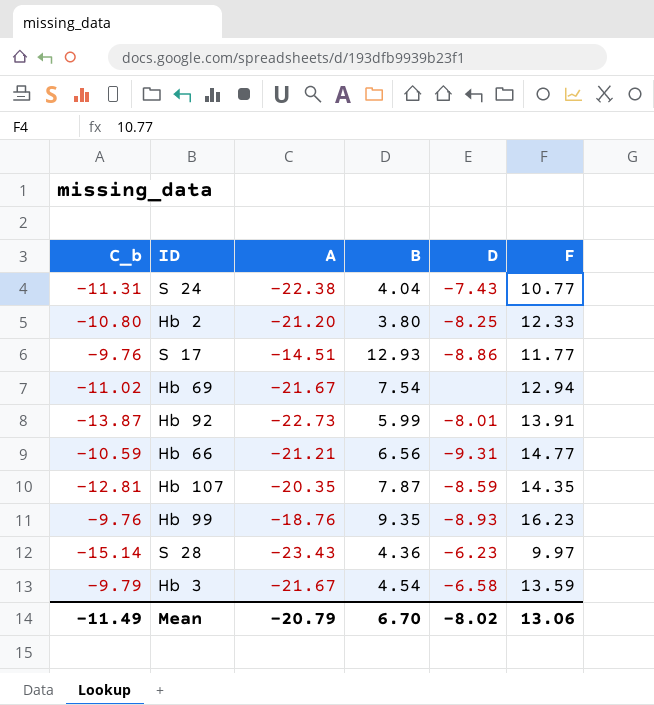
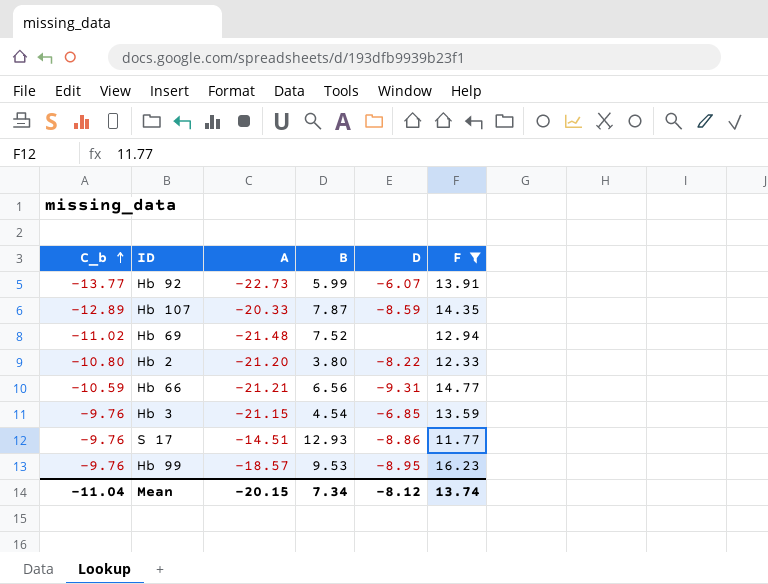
filter: none -> F >= 11.77
row order: none -> C_b ascending
Hb 92 | C_b: -13.87 -> -13.77
Hb 92 | D: -8.01 -> -6.07
Hb 107 | C_b: -12.81 -> -12.89
Hb 107 | A: -20.35 -> -20.33
Hb 69 | A: -21.67 -> -21.48
Hb 69 | B: 7.54 -> 7.52
Hb 2 | D: -8.25 -> -8.22
Hb 3 | C_b: -9.79 -> -9.76
Hb 3 | A: -21.67 -> -21.15
Hb 3 | D: -6.58 -> -6.85
Hb 99 | A: -18.76 -> -18.57
Hb 99 | B: 9.35 -> 9.53
Hb 99 | D: -8.93 -> -8.95
Mean | C_b: -11.49 -> -11.04
Mean | A: -20.79 -> -20.15
Mean | B: 6.70 -> 7.34
Mean | D: -8.02 -> -8.12
Mean | F: 13.06 -> 13.74

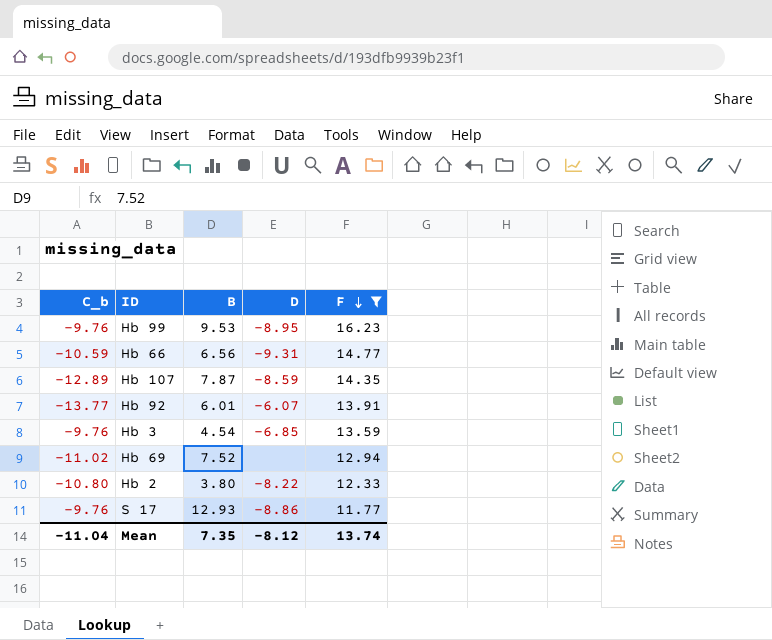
row order: C_b ascending -> F descending
column A | position: 3 -> none
Hb 92 | B: 5.99 -> 6.01
Mean | B: 7.34 -> 7.35

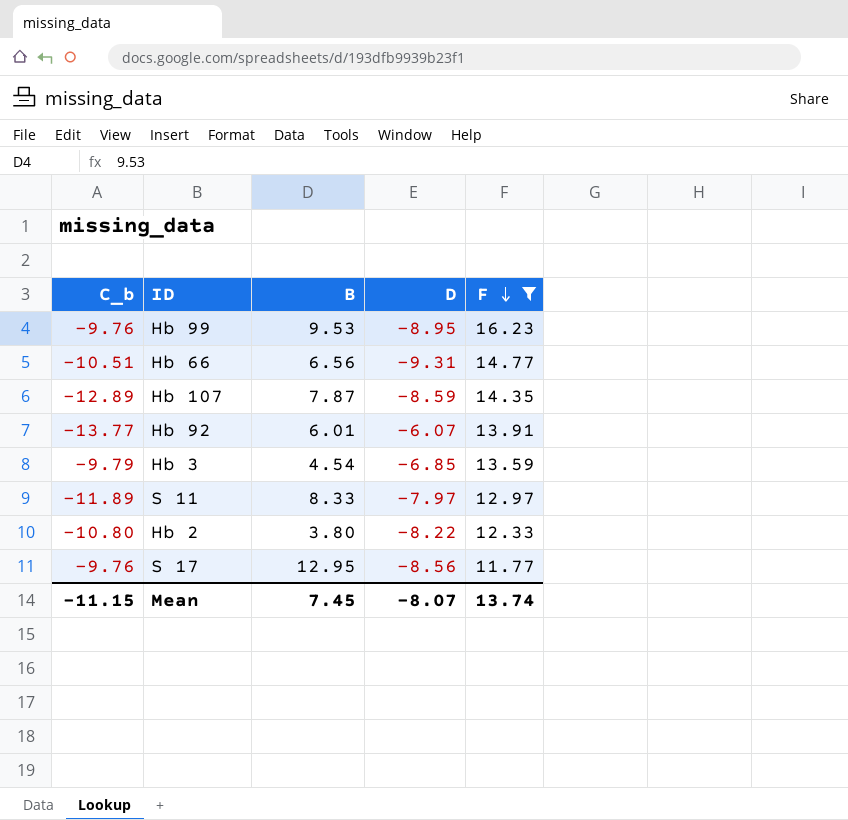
row Hb 69: -11.02 | 7.52 | none | 12.94 -> none
Hb 66 | C_b: -10.59 -> -10.51
Hb 3 | C_b: -9.76 -> -9.79
row S 11: none -> -11.89 | 8.33 | -7.97 | 12.97
S 17 | B: 12.93 -> 12.95
S 17 | D: -8.86 -> -8.56
Mean | C_b: -11.04 -> -11.15
Mean | B: 7.35 -> 7.45
Mean | D: -8.12 -> -8.07

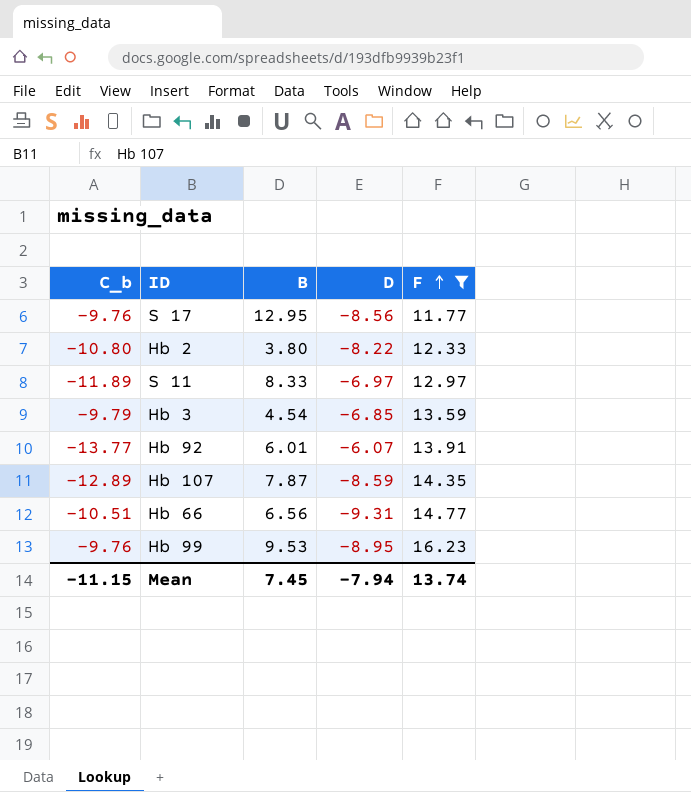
row order: F descending -> F ascending
S 11 | D: -7.97 -> -6.97
Mean | D: -8.07 -> -7.94

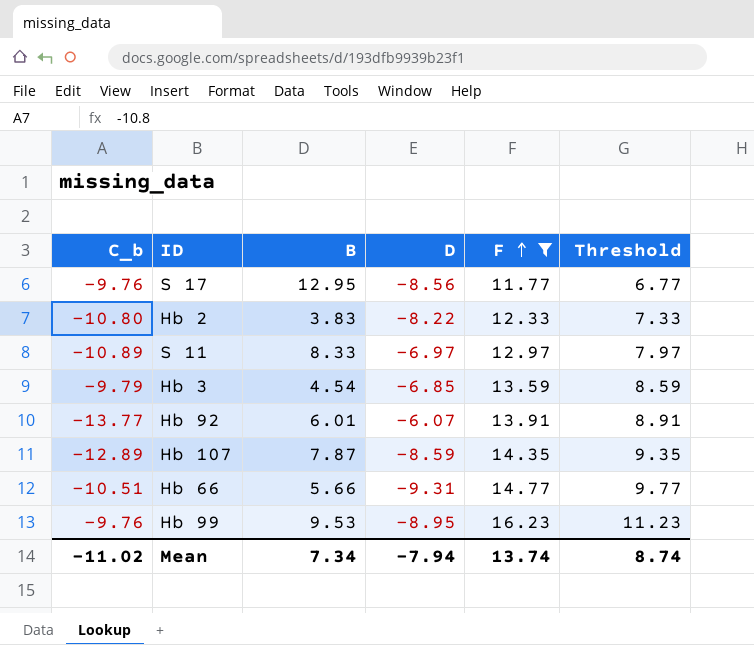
column Threshold | formula: none -> [F] - 5
Hb 2 | B: 3.80 -> 3.83
S 11 | C_b: -11.89 -> -10.89
Hb 66 | B: 6.56 -> 5.66
Mean | C_b: -11.15 -> -11.02
Mean | B: 7.45 -> 7.34

